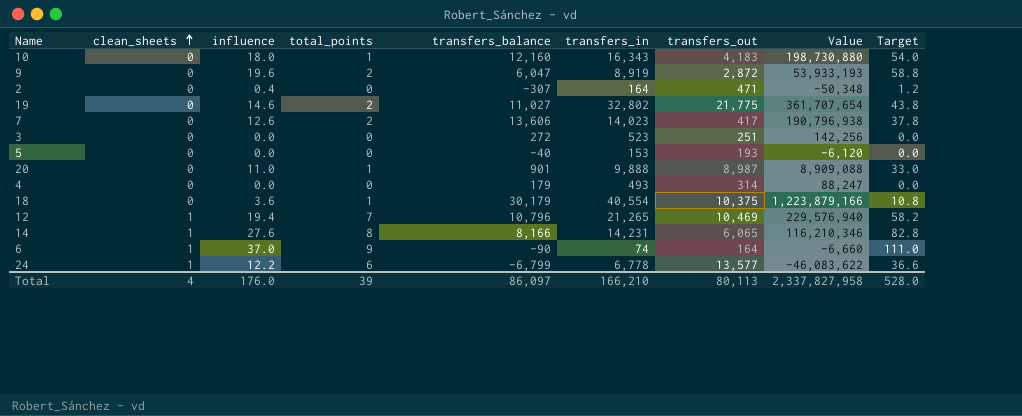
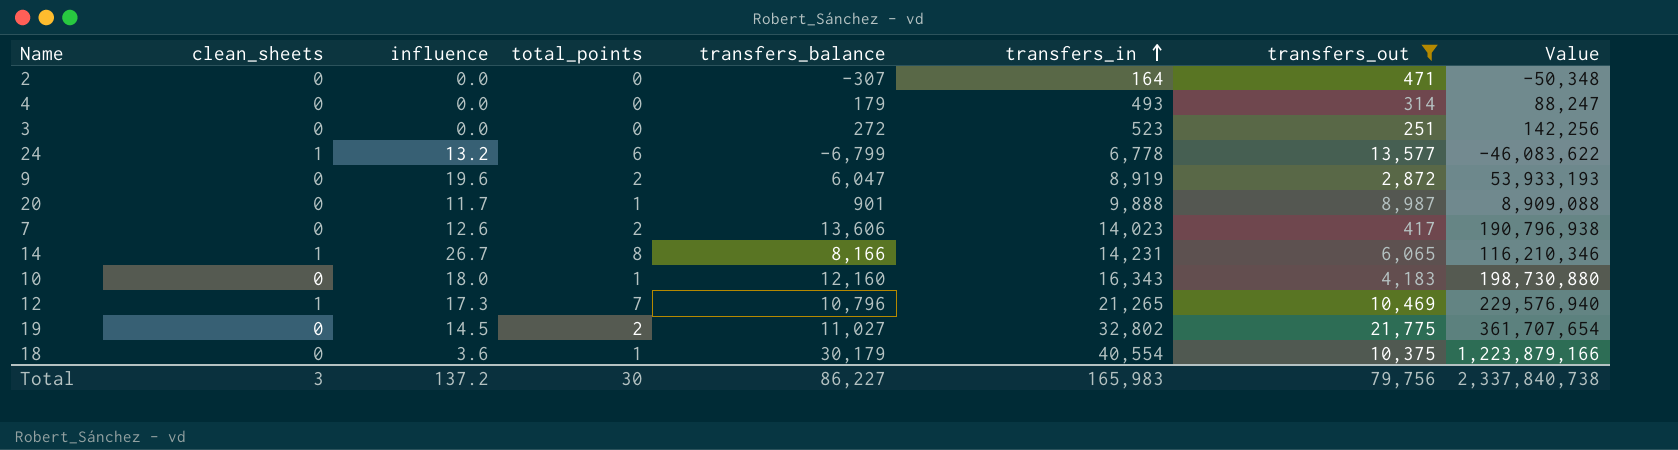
filter: none -> transfers_out >= 251
row order: clean_sheets ascending -> transfers_in ascending
column Target | formula: [influence] * 3 -> none
2 | influence: 0.4 -> 0.0
24 | influence: 12.2 -> 13.2
20 | influence: 11.0 -> 11.7
14 | influence: 27.6 -> 26.7
12 | influence: 19.4 -> 17.3
19 | influence: 14.6 -> 14.5
Total | clean_sheets: 4 -> 3
Total | influence: 176.0 -> 137.2
Total | total_points: 39 -> 30
Total | transfers_balance: 86,097 -> 86,227
Total | transfers_in: 166,210 -> 165,983
Total | transfers_out: 80,113 -> 79,756
Total | Value: 2,337,827,958 -> 2,337,840,738

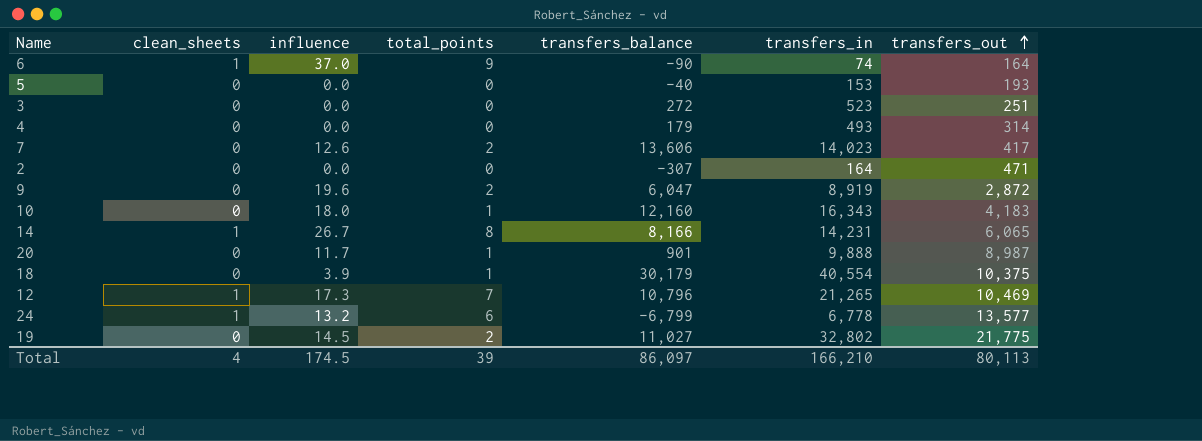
filter: transfers_out >= 251 -> none
row order: transfers_in ascending -> transfers_out ascending
column Value | formula: [transfers_balance] * [transfers_in] -> none
18 | influence: 3.6 -> 3.9
Total | clean_sheets: 3 -> 4
Total | influence: 137.2 -> 174.5
Total | total_points: 30 -> 39
Total | transfers_balance: 86,227 -> 86,097
Total | transfers_in: 165,983 -> 166,210
Total | transfers_out: 79,756 -> 80,113

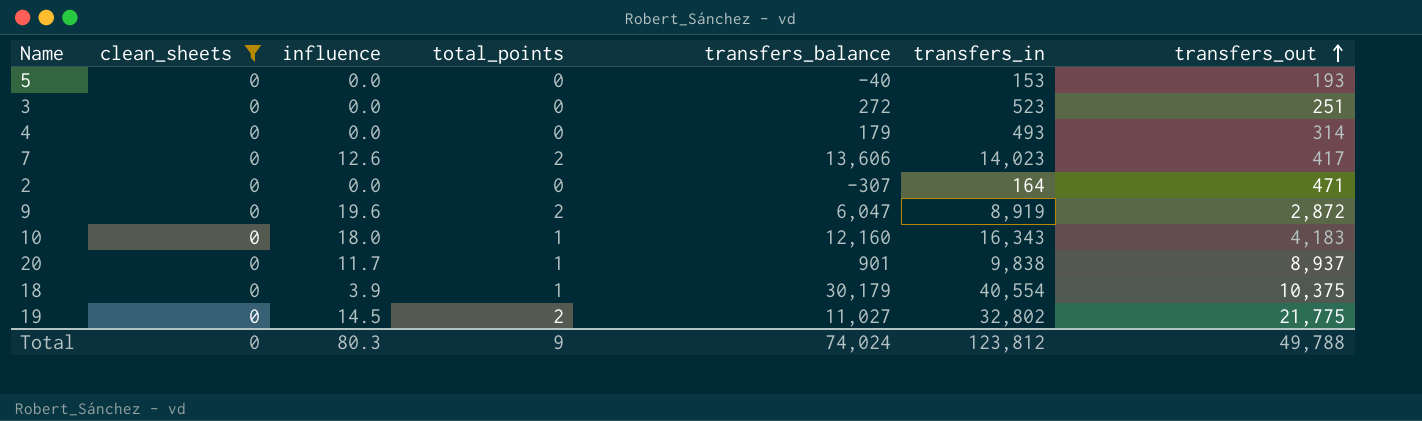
filter: none -> clean_sheets = 0
20 | transfers_in: 9,888 -> 9,838
20 | transfers_out: 8,987 -> 8,937
Total | clean_sheets: 4 -> 0
Total | influence: 174.5 -> 80.3
Total | total_points: 39 -> 9
Total | transfers_balance: 86,097 -> 74,024
Total | transfers_in: 166,210 -> 123,812
Total | transfers_out: 80,113 -> 49,788

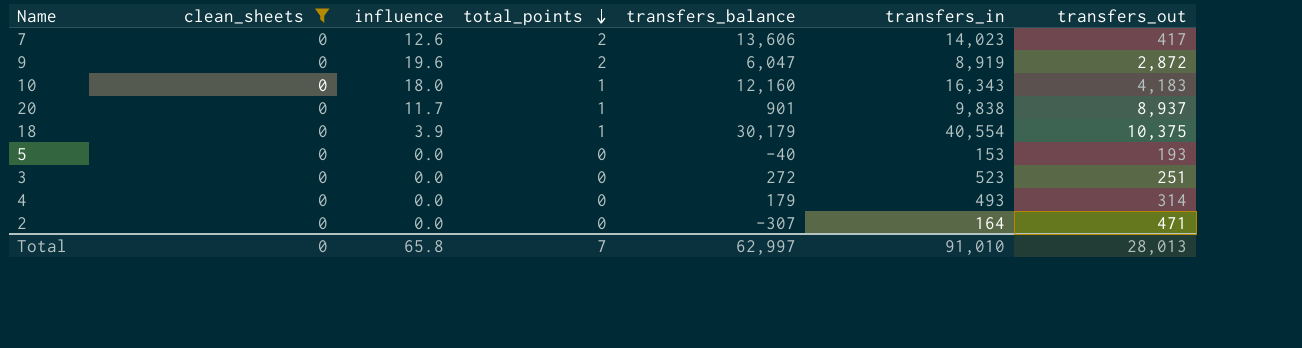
row order: transfers_out ascending -> total_points descending
row 19: 0 | 14.5 | 2 | 11,027 | 32,802 | 21,775 -> none
Total | influence: 80.3 -> 65.8
Total | total_points: 9 -> 7
Total | transfers_balance: 74,024 -> 62,997
Total | transfers_in: 123,812 -> 91,010
Total | transfers_out: 49,788 -> 28,013

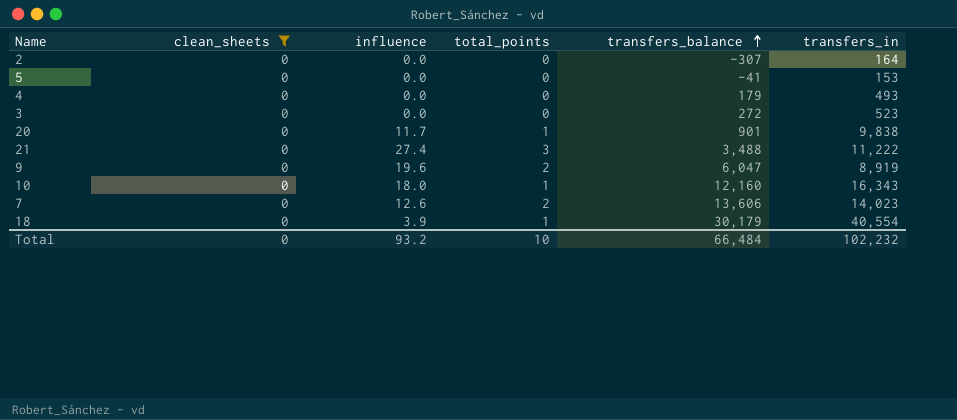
row order: total_points descending -> transfers_balance ascending
column transfers_out | formula: [transfers_in] - [transfers_balance] -> none
5 | transfers_balance: -40 -> -41
row 21: none -> 0 | 27.4 | 3 | 3,488 | 11,222
Total | influence: 65.8 -> 93.2
Total | total_points: 7 -> 10
Total | transfers_balance: 62,997 -> 66,484
Total | transfers_in: 91,010 -> 102,232

